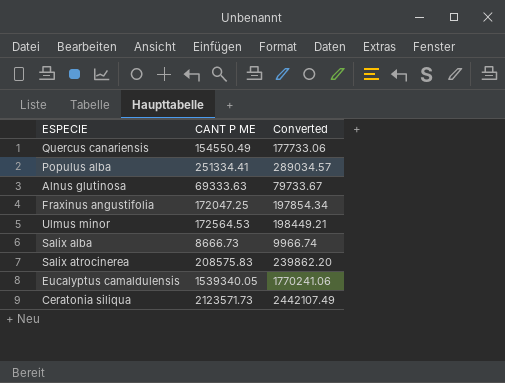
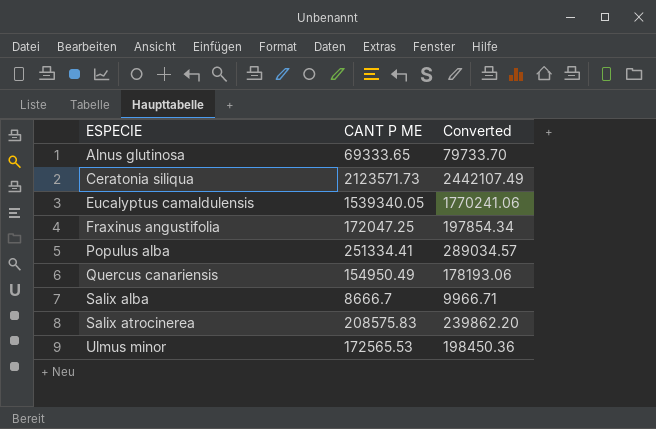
row order: none -> ESPECIE ascending
Alnus glutinosa | CANT P ME: 69333.63 -> 69333.65
Alnus glutinosa | Converted: 79733.67 -> 79733.70
Quercus canariensis | CANT P ME: 154550.49 -> 154950.49
Quercus canariensis | Converted: 177733.06 -> 178193.06
Salix alba | CANT P ME: 8666.73 -> 8666.7
Salix alba | Converted: 9966.74 -> 9966.71
Ulmus minor | CANT P ME: 172564.53 -> 172565.53
Ulmus minor | Converted: 198449.21 -> 198450.36

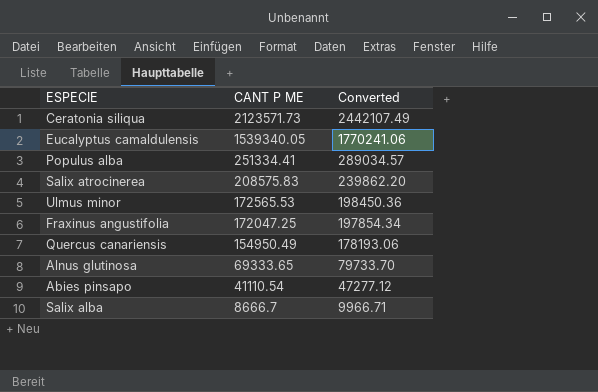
row order: ESPECIE ascending -> CANT P ME descending
row Abies pinsapo: none -> 41110.54 | 47277.12

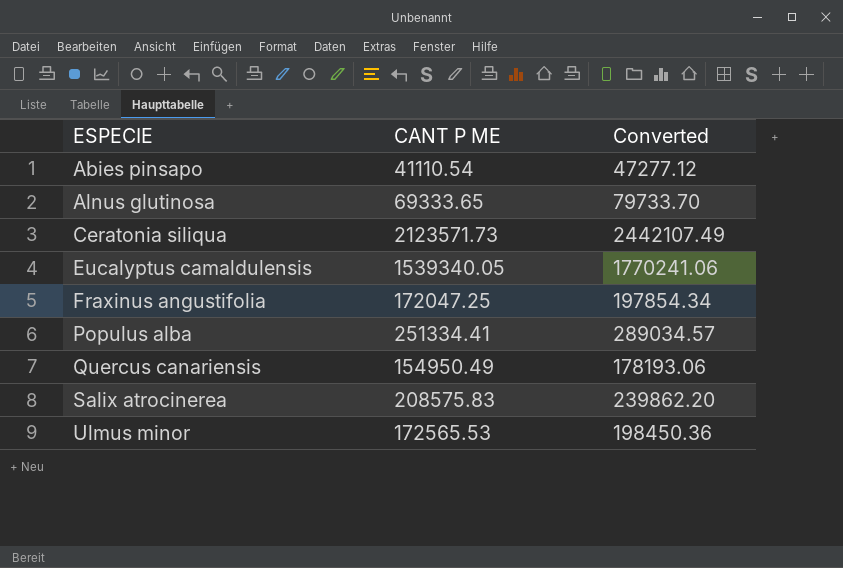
row order: CANT P ME descending -> ESPECIE ascending
row Salix alba: 8666.7 | 9966.71 -> none

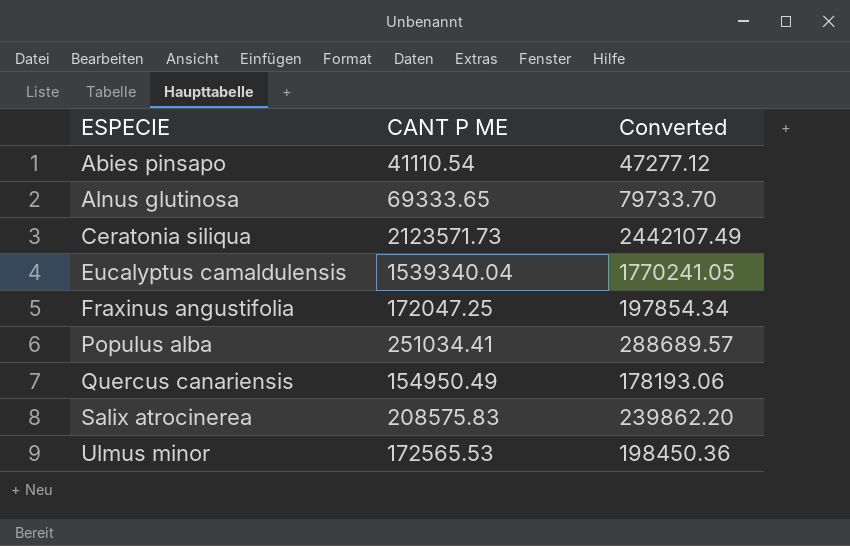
Eucalyptus camaldulensis | CANT P ME: 1539340.05 -> 1539340.04
Eucalyptus camaldulensis | Converted: 1770241.06 -> 1770241.05
Populus alba | CANT P ME: 251334.41 -> 251034.41
Populus alba | Converted: 289034.57 -> 288689.57

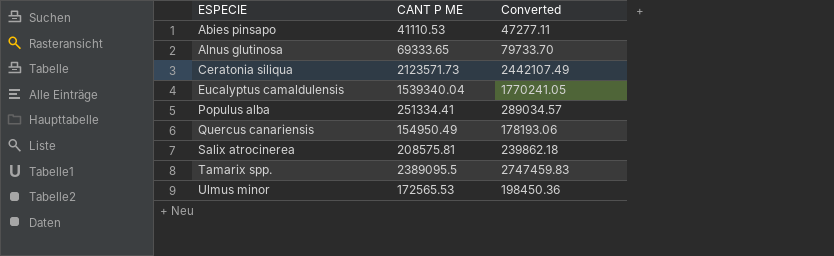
row Fraxinus angustifolia: 172047.25 | 197854.34 -> none
Abies pinsapo | CANT P ME: 41110.54 -> 41110.53
Abies pinsapo | Converted: 47277.12 -> 47277.11
Populus alba | CANT P ME: 251034.41 -> 251334.41
Populus alba | Converted: 288689.57 -> 289034.57
Salix atrocinerea | CANT P ME: 208575.83 -> 208575.81
Salix atrocinerea | Converted: 239862.20 -> 239862.18
row Tamarix spp.: none -> 2389095.5 | 2747459.83

